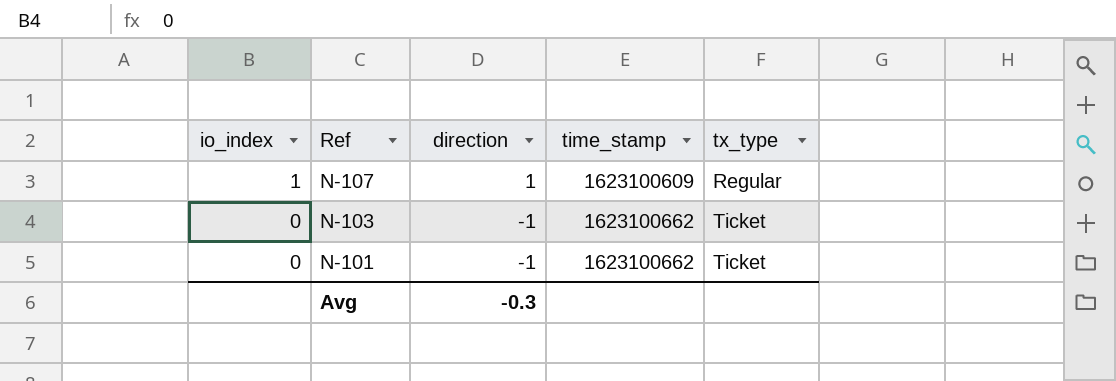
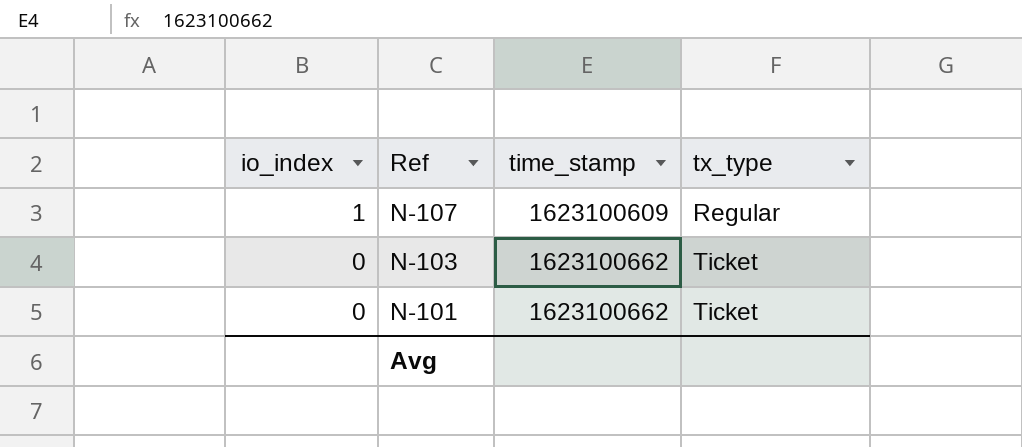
column direction | position: 3 -> none

